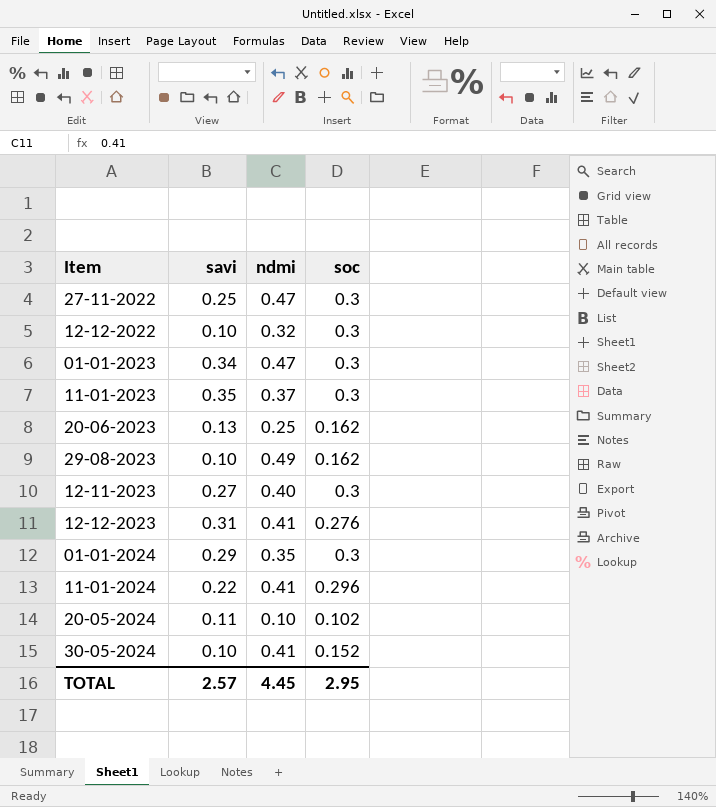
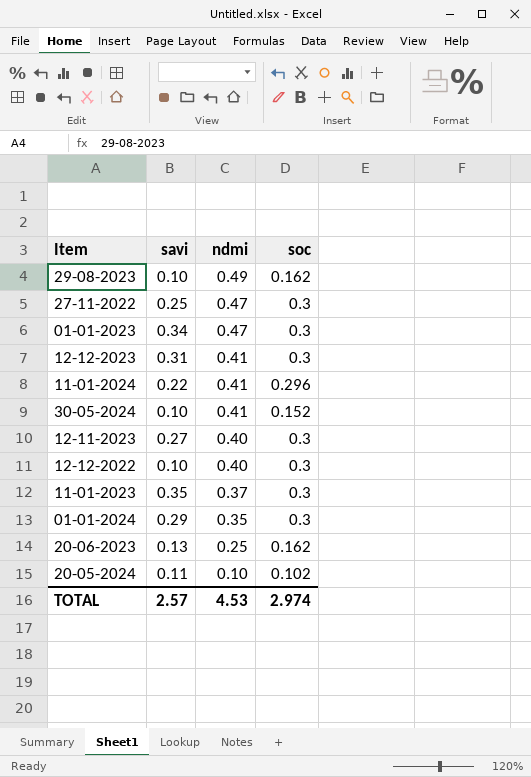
row order: Item ascending -> ndmi descending
12-12-2023 | soc: 0.276 -> 0.3
12-12-2022 | ndmi: 0.32 -> 0.40
TOTAL | ndmi: 4.45 -> 4.53
TOTAL | soc: 2.95 -> 2.974

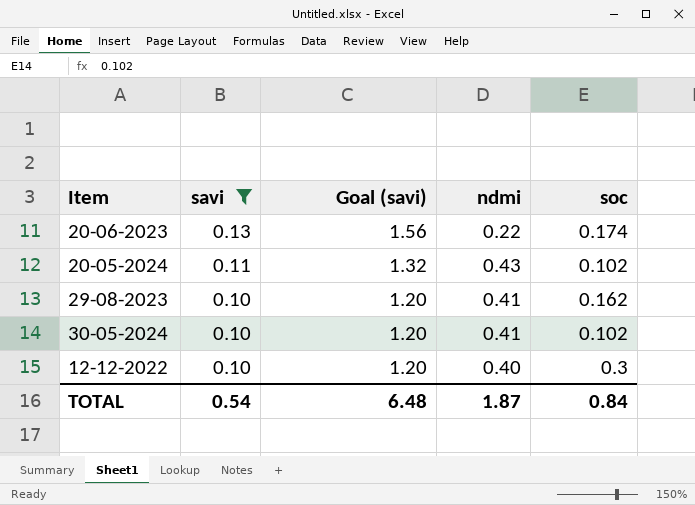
filter: none -> savi <= 0.13
row order: ndmi descending -> savi descending
column Goal (savi) | formula: none -> [savi] * 12
20-06-2023 | ndmi: 0.25 -> 0.22
20-06-2023 | soc: 0.162 -> 0.174
20-05-2024 | ndmi: 0.10 -> 0.43
29-08-2023 | ndmi: 0.49 -> 0.41
30-05-2024 | soc: 0.152 -> 0.102
TOTAL | savi: 2.57 -> 0.54
TOTAL | ndmi: 4.53 -> 1.87
TOTAL | soc: 2.974 -> 0.84

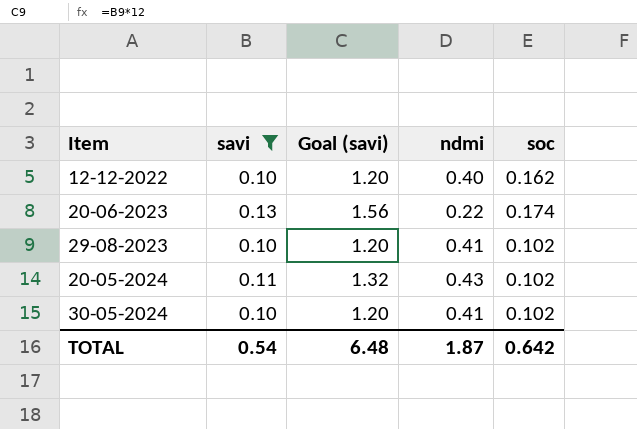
row order: savi descending -> Item ascending
12-12-2022 | soc: 0.3 -> 0.162
29-08-2023 | soc: 0.162 -> 0.102
TOTAL | soc: 0.84 -> 0.642

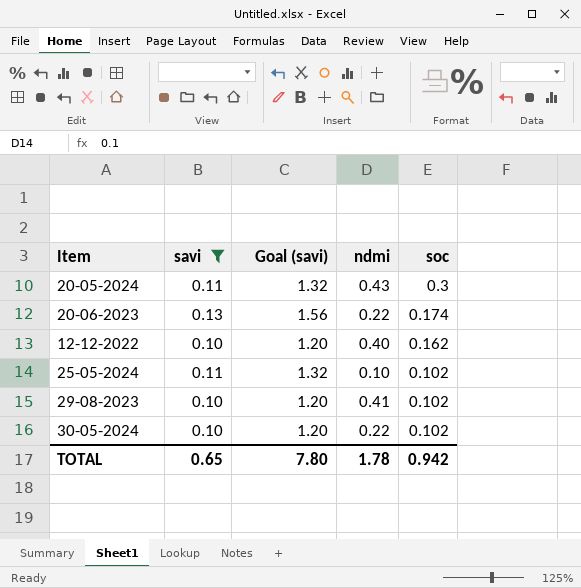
row order: Item ascending -> soc descending
20-05-2024 | soc: 0.102 -> 0.3
row 25-05-2024: none -> 0.11 | 1.32 | 0.10 | 0.102
30-05-2024 | ndmi: 0.41 -> 0.22
TOTAL | savi: 0.54 -> 0.65
TOTAL | Goal (savi): 6.48 -> 7.80
TOTAL | ndmi: 1.87 -> 1.78
TOTAL | soc: 0.642 -> 0.942

